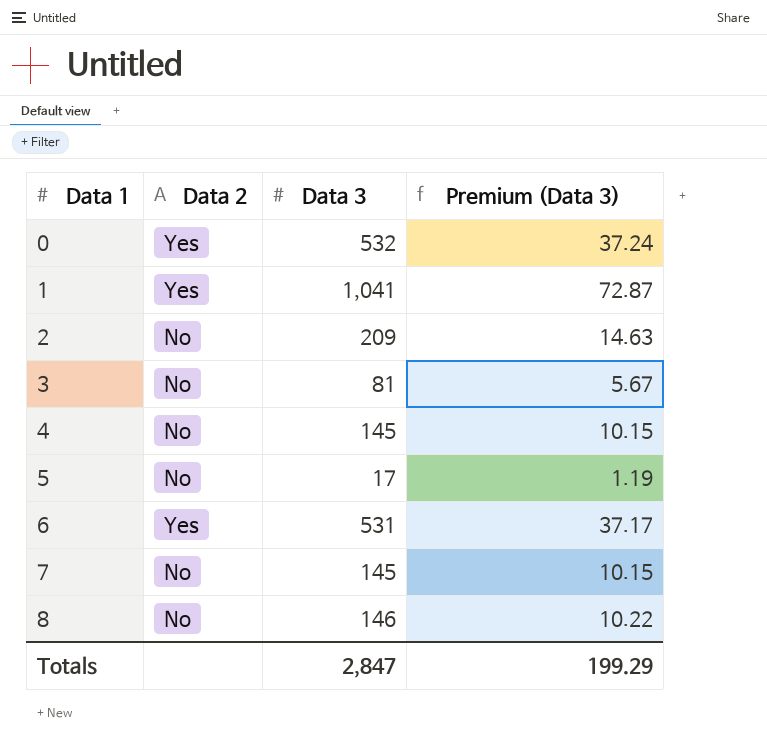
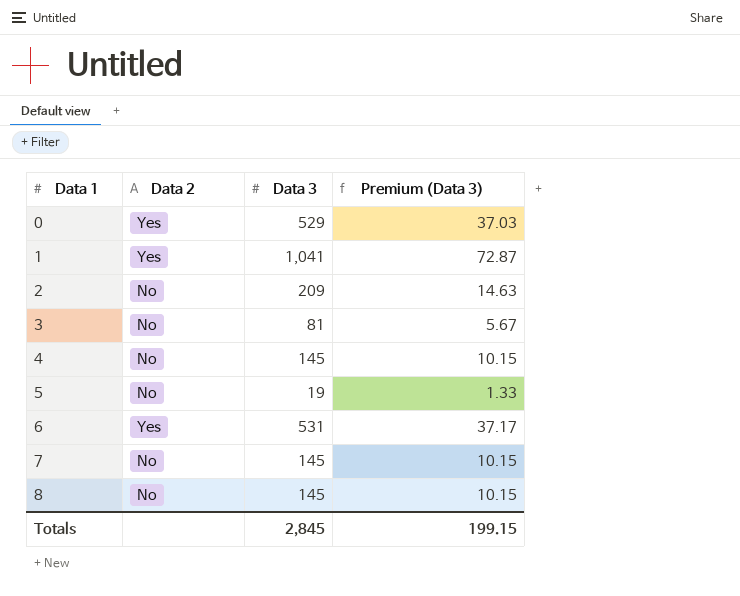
0 | Data 3: 532 -> 529
0 | Premium (Data 3): 37.24 -> 37.03
5 | Data 3: 17 -> 19
5 | Premium (Data 3): 1.19 -> 1.33
8 | Data 3: 146 -> 145
8 | Premium (Data 3): 10.22 -> 10.15
Totals | Data 3: 2,847 -> 2,845
Totals | Premium (Data 3): 199.29 -> 199.15

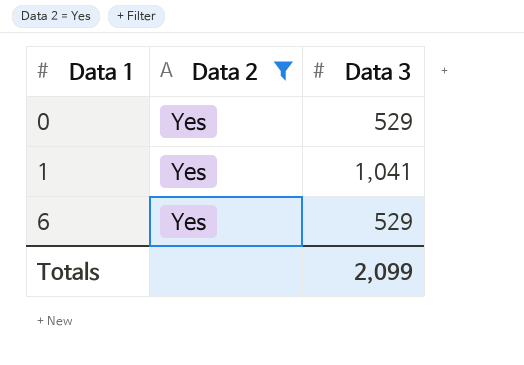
filter: none -> Data 2 = Yes
column Premium (Data 3) | formula: [Data 3] * 0.07 -> none
6 | Data 3: 531 -> 529
Totals | Data 3: 2,845 -> 2,099

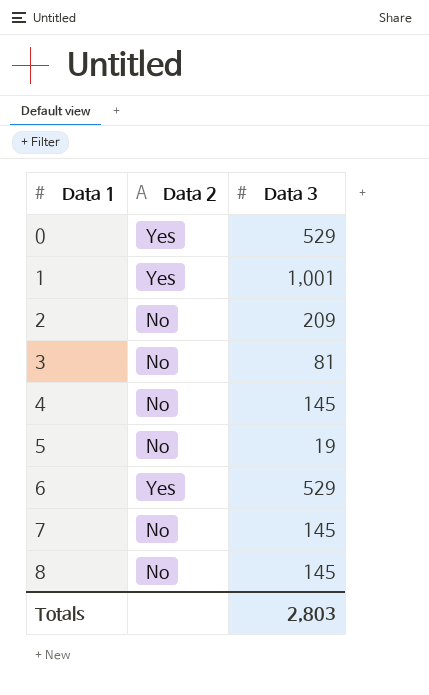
filter: Data 2 = Yes -> none
1 | Data 3: 1,041 -> 1,001
Totals | Data 3: 2,099 -> 2,803

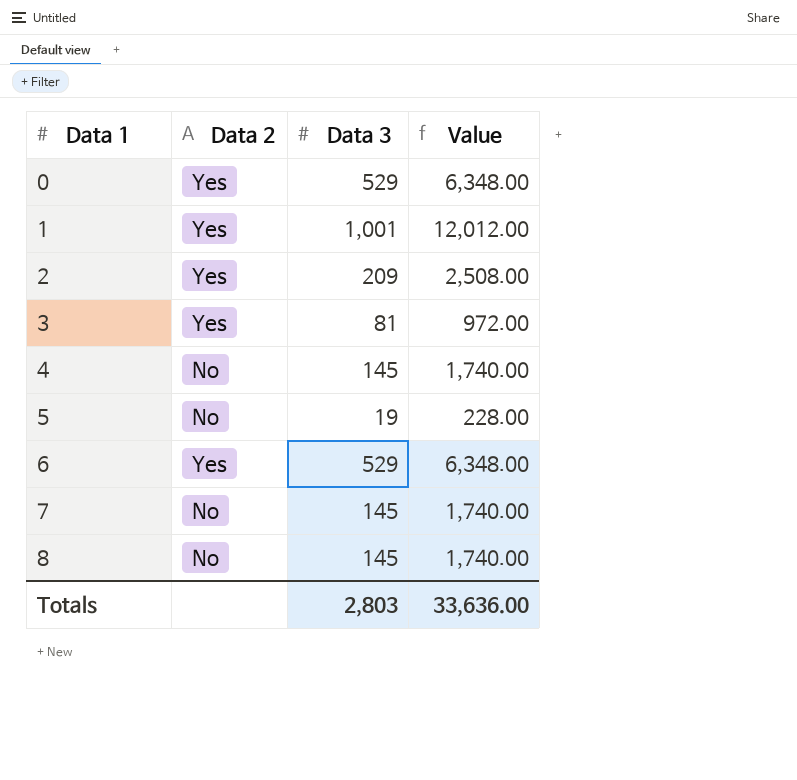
column Value | formula: none -> [Data 3] * 12
2 | Data 2: No -> Yes
3 | Data 2: No -> Yes

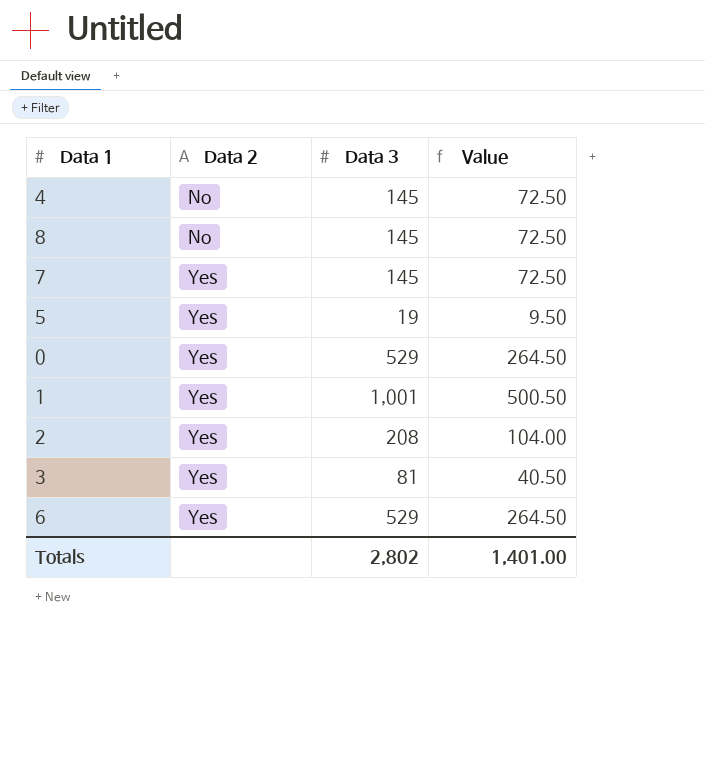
row order: Data 1 ascending -> Data 2 ascending
column Value | formula: [Data 3] * 12 -> [Data 3] * 0.5
7 | Data 2: No -> Yes
5 | Data 2: No -> Yes
2 | Data 3: 209 -> 208
Totals | Data 3: 2,803 -> 2,802
Totals | Value: 33,636.00 -> 1,401.00

